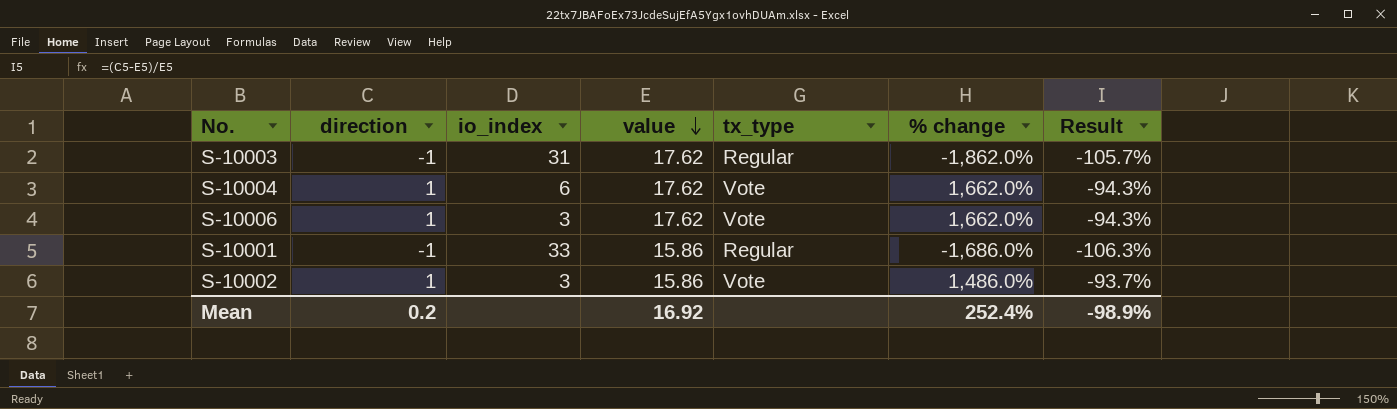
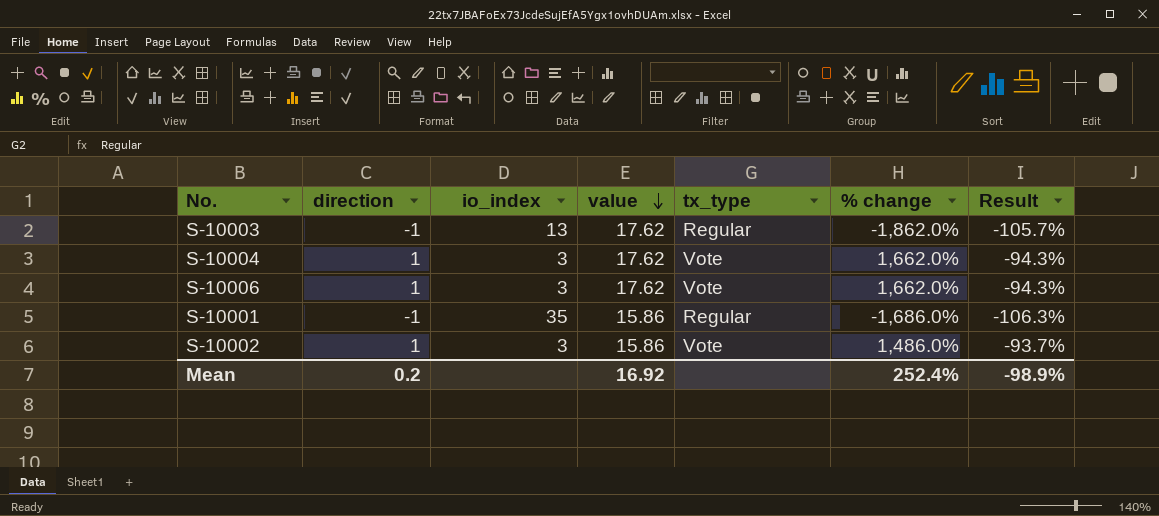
S-10003 | io_index: 31 -> 13
S-10004 | io_index: 6 -> 3
S-10001 | io_index: 33 -> 35

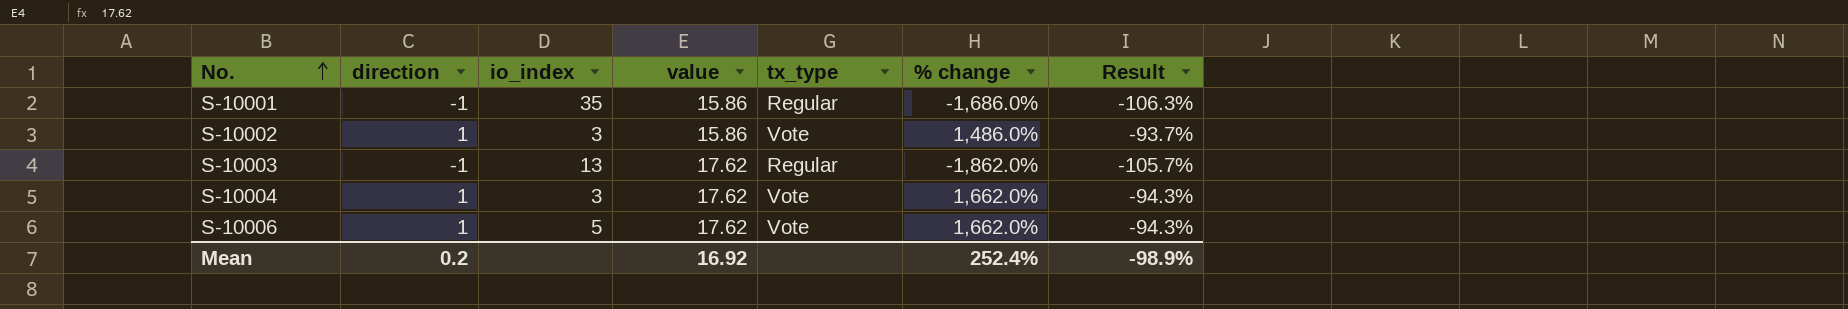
row order: value descending -> No. ascending
S-10006 | io_index: 3 -> 5

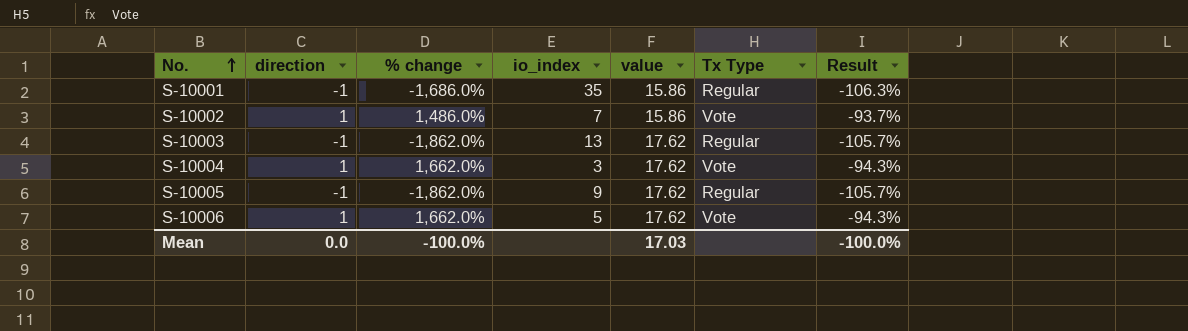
column % change | position: 6 -> 3
column name: tx_type -> Tx Type
S-10002 | io_index: 3 -> 7
row S-10005: none -> -1 | -1,862.0% | 9 | 17.62 | Regular | -105.7%
Mean | direction: 0.2 -> 0.0
Mean | % change: 252.4% -> -100.0%
Mean | value: 16.92 -> 17.03
Mean | Result: -98.9% -> -100.0%

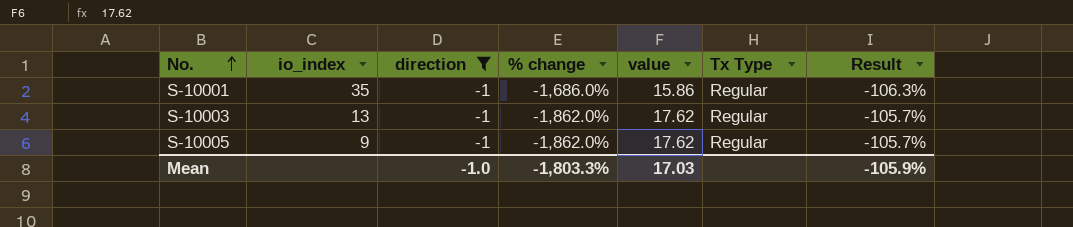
filter: none -> direction = -1
column io_index | position: 4 -> 2
Mean | direction: 0.0 -> -1.0
Mean | % change: -100.0% -> -1,803.3%
Mean | Result: -100.0% -> -105.9%

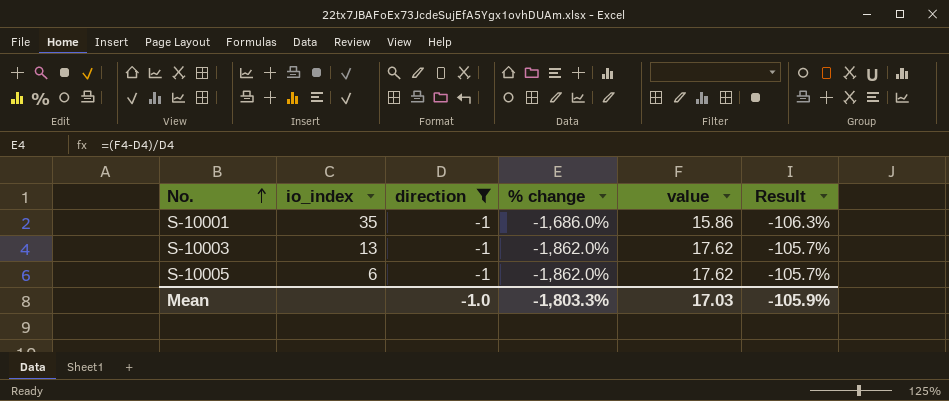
column Tx Type | position: 6 -> none
S-10005 | io_index: 9 -> 6

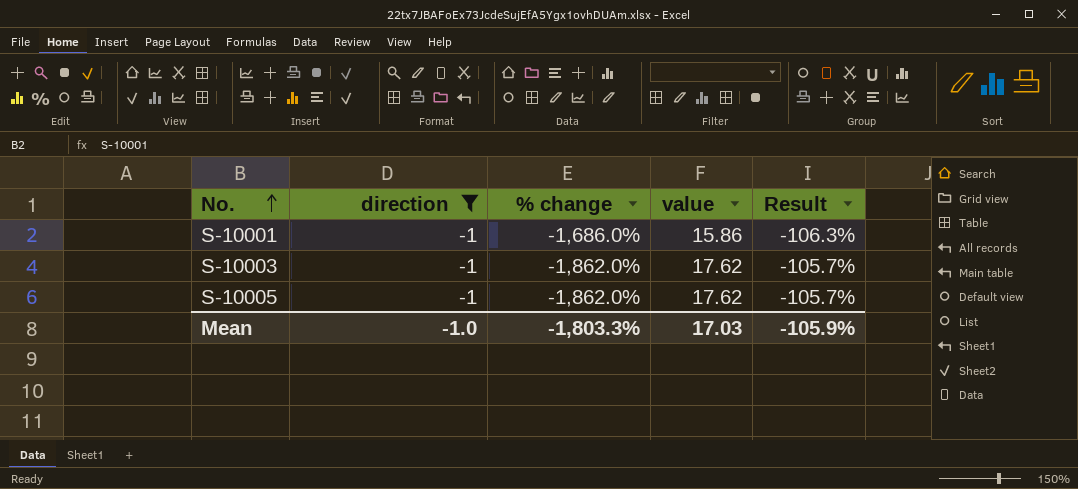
column io_index | position: 2 -> none

